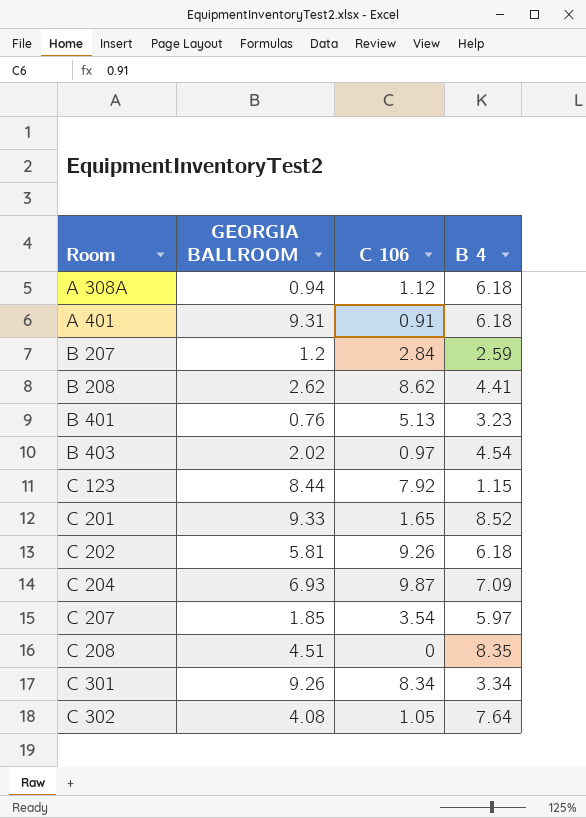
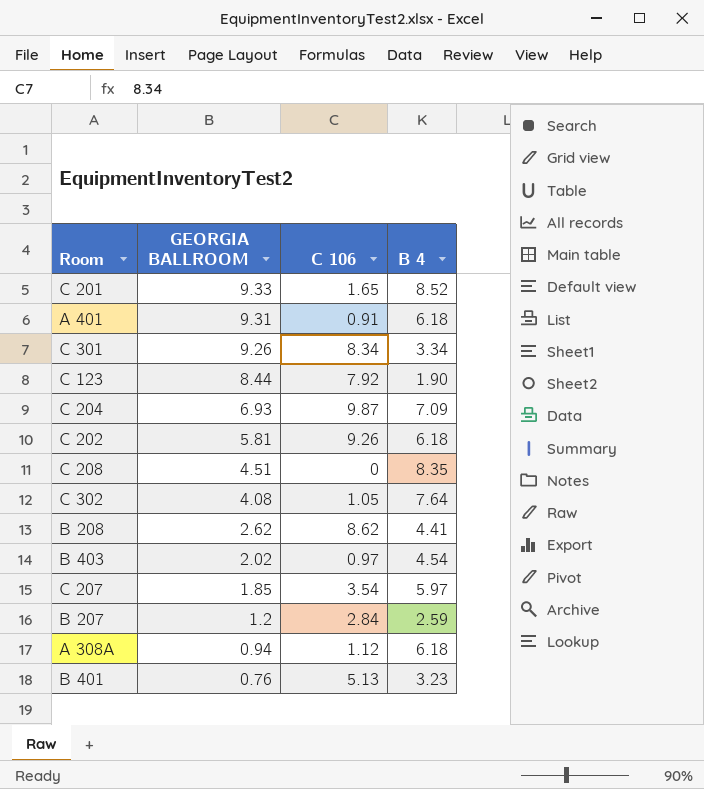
row order: Room ascending -> GEORGIA BALLROOM descending
C 123 | B 4: 1.15 -> 1.90

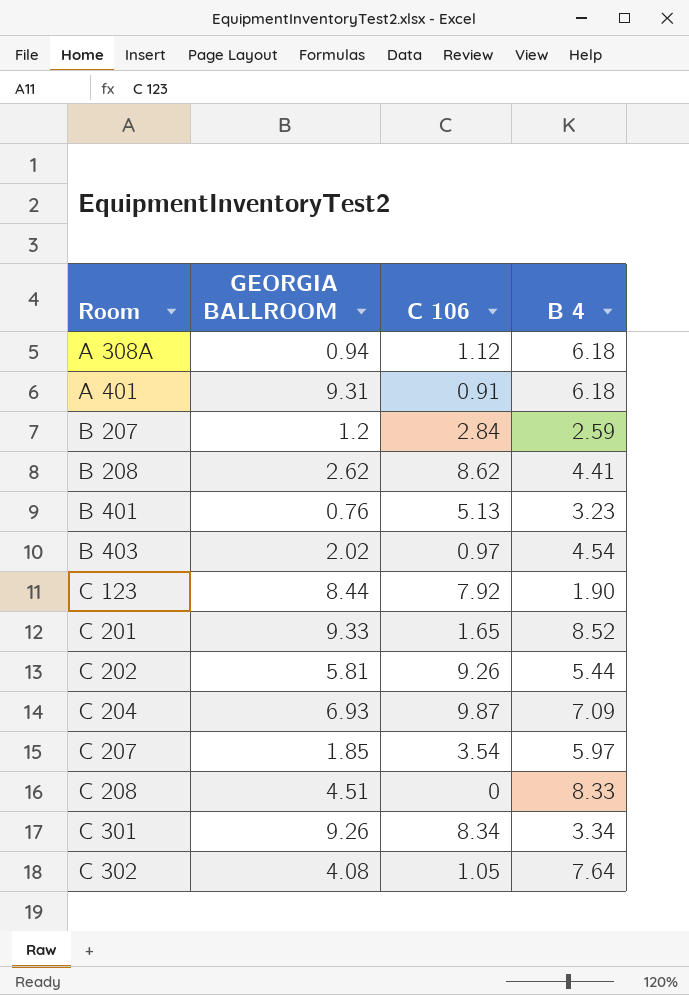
row order: GEORGIA BALLROOM descending -> Room ascending
C 202 | B 4: 6.18 -> 5.44
C 208 | B 4: 8.35 -> 8.33

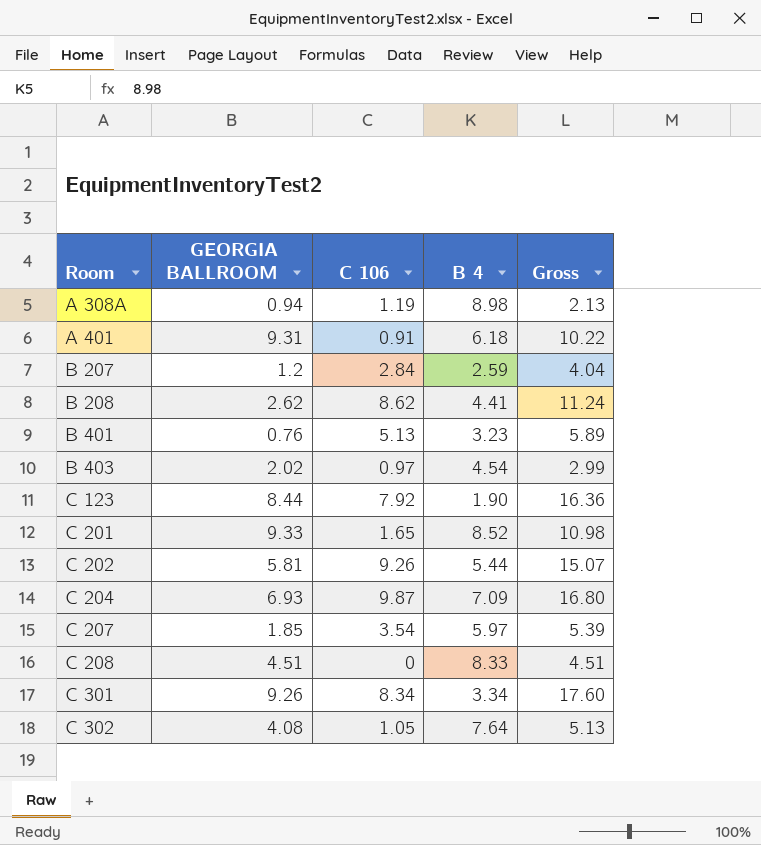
column Gross | formula: none -> [GEORGIA BALLROOM] + [C 106]
A 308A | C 106: 1.12 -> 1.19
A 308A | B 4: 6.18 -> 8.98

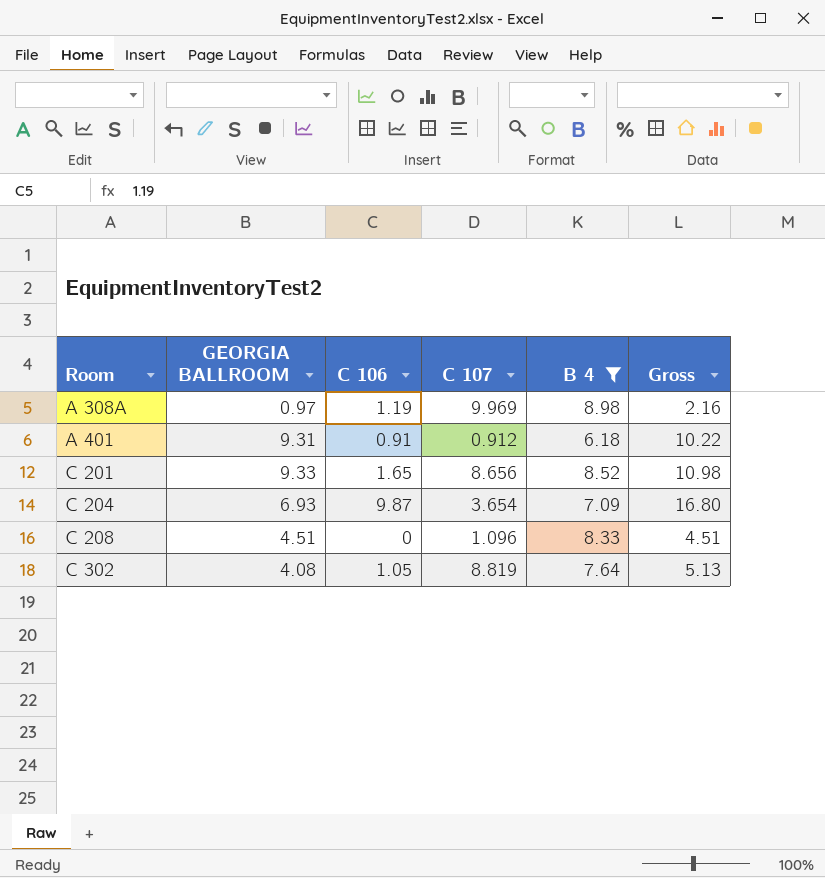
filter: none -> B 4 >= 6.18
column C 107 | position: none -> 4
A 308A | GEORGIA BALLROOM: 0.94 -> 0.97
A 308A | Gross: 2.13 -> 2.16

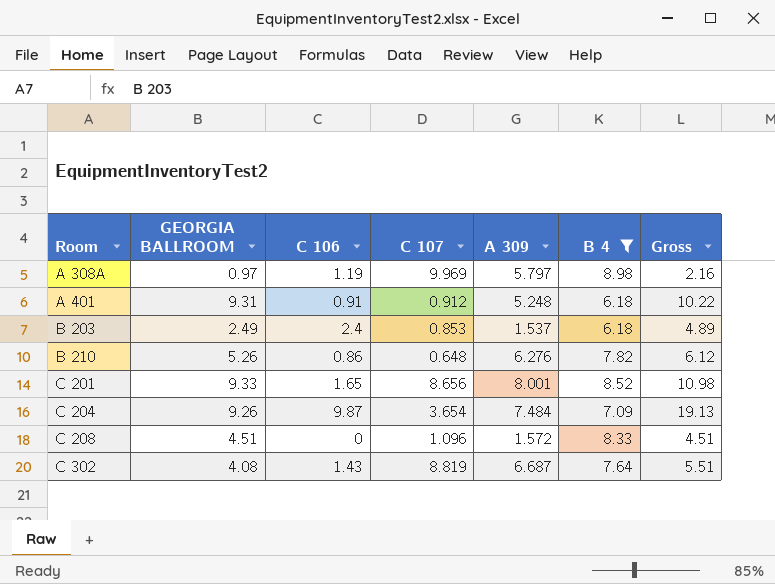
column A 309 | position: none -> 5
row B 203: none -> 2.49 | 2.4 | 0.853 | 1.537 | 6.18 | 4.89
row B 210: none -> 5.26 | 0.86 | 0.648 | 6.276 | 7.82 | 6.12
C 204 | GEORGIA BALLROOM: 6.93 -> 9.26
C 204 | Gross: 16.80 -> 19.13
C 302 | C 106: 1.05 -> 1.43
C 302 | Gross: 5.13 -> 5.51

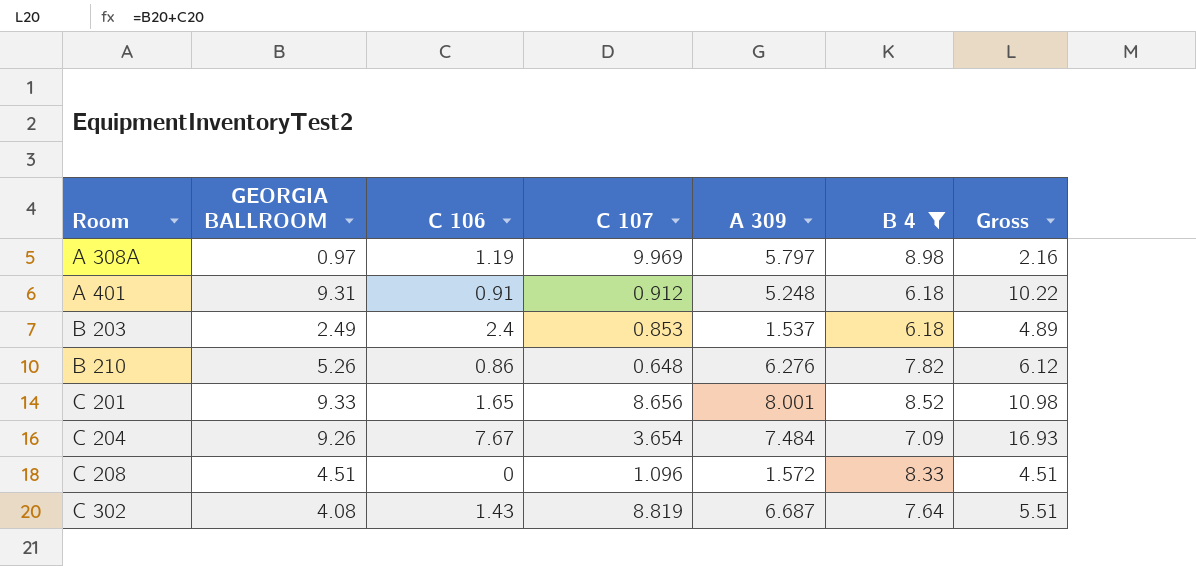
C 204 | C 106: 9.87 -> 7.67
C 204 | Gross: 19.13 -> 16.93

